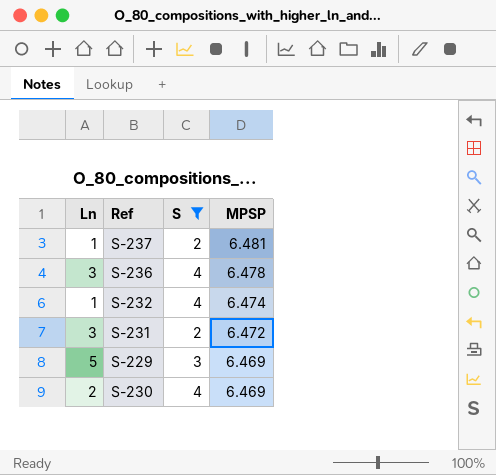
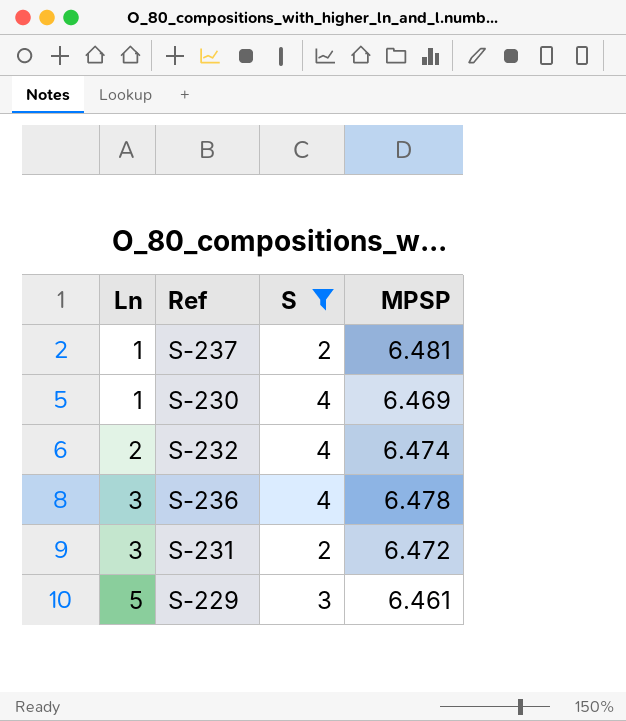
row order: MPSP descending -> Ln ascending
S-230 | Ln: 2 -> 1
S-232 | Ln: 1 -> 2
S-229 | MPSP: 6.469 -> 6.461

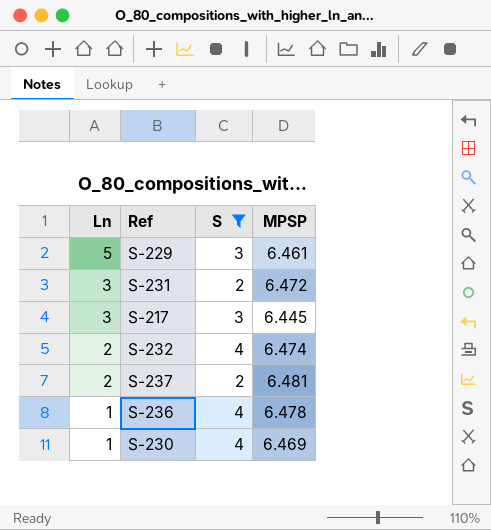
row order: Ln ascending -> Ln descending
row S-217: none -> 3 | 3 | 6.445
S-237 | Ln: 1 -> 2
S-236 | Ln: 3 -> 1

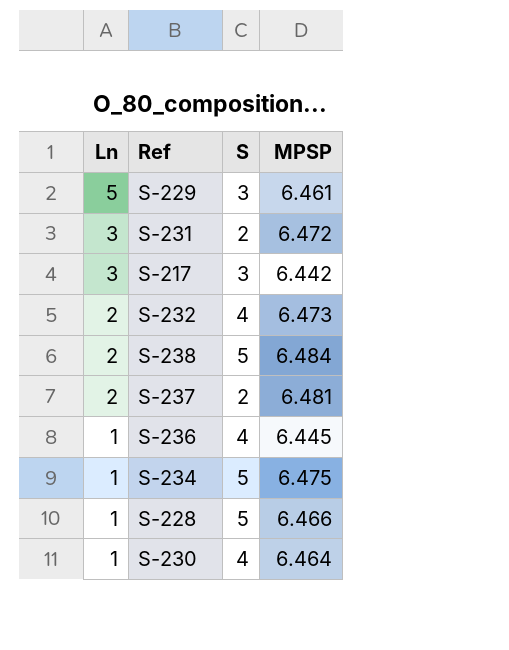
filter: S != 5 -> none
S-217 | MPSP: 6.445 -> 6.442
S-232 | MPSP: 6.474 -> 6.473
S-236 | MPSP: 6.478 -> 6.445
S-230 | MPSP: 6.469 -> 6.464

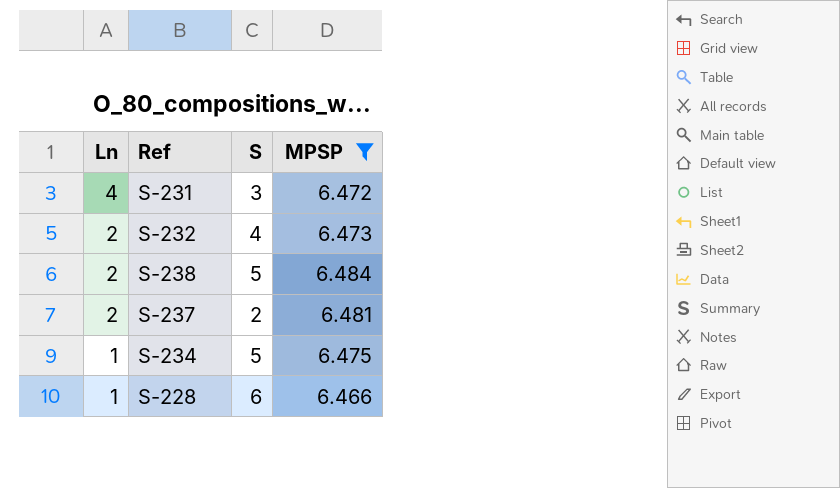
filter: none -> MPSP >= 6.466
S-231 | Ln: 3 -> 4
S-231 | S: 2 -> 3
S-228 | S: 5 -> 6

